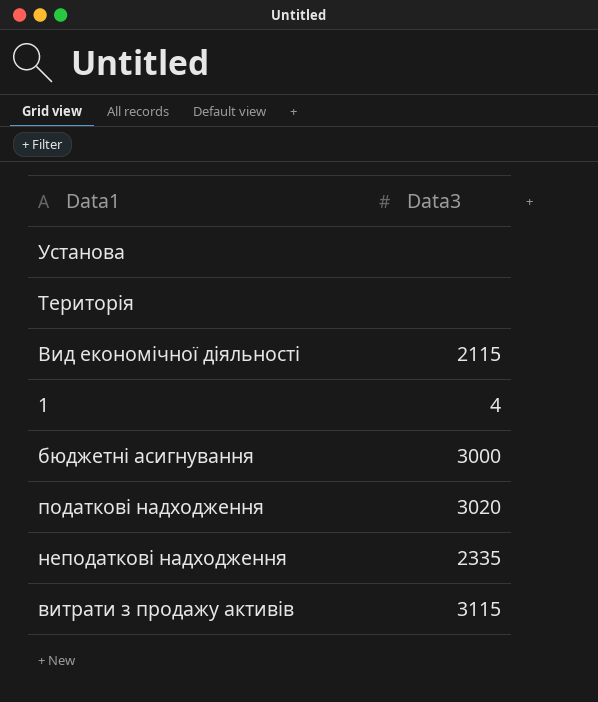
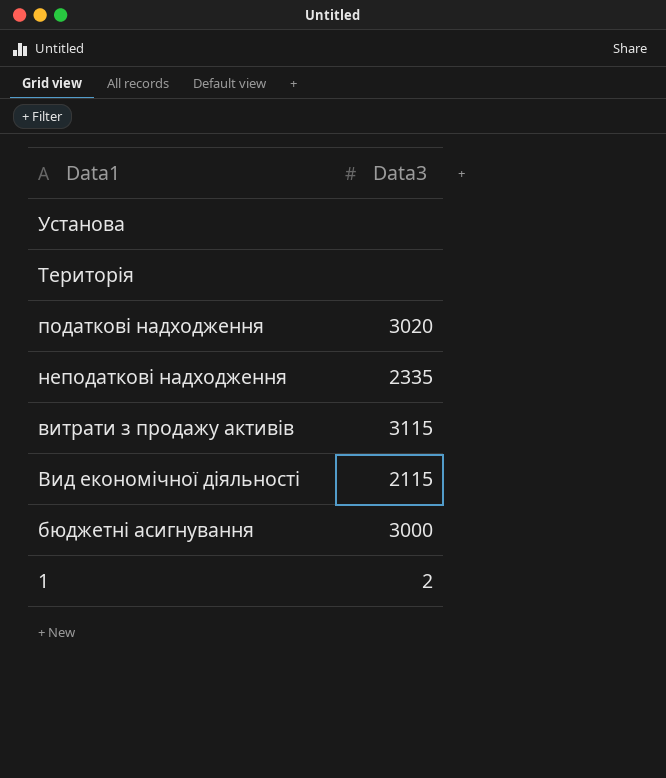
row order: none -> Data1 descending
1 | Data3: 4 -> 2

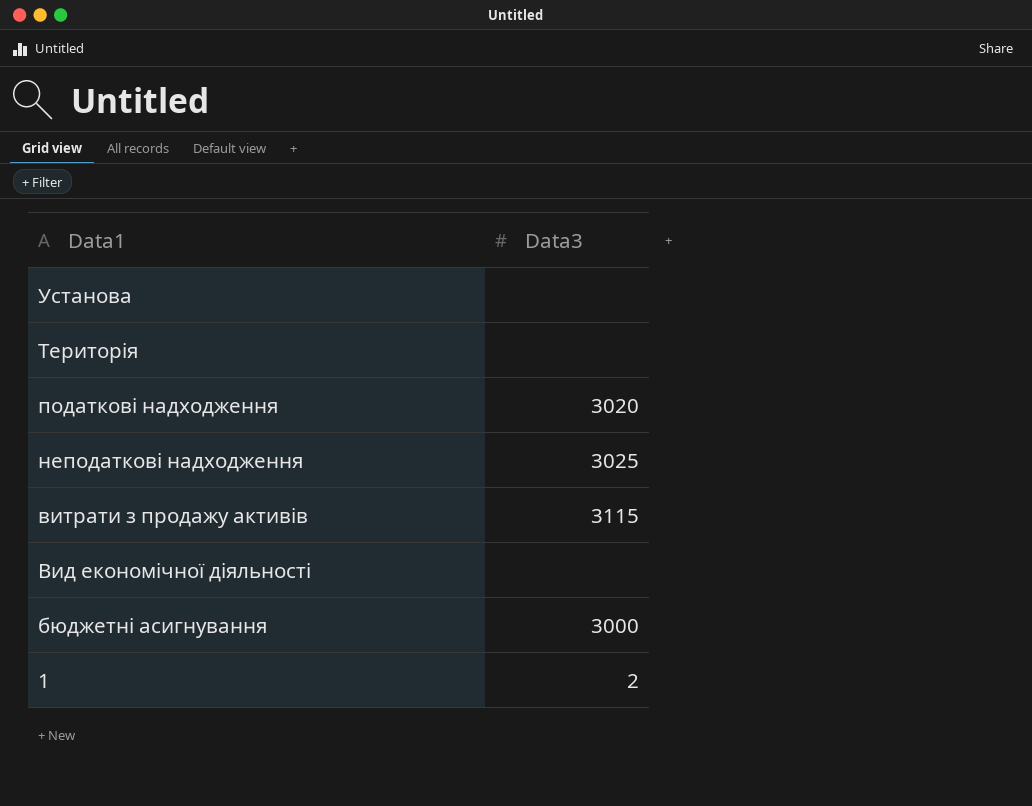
неподаткові надходження | Data3: 2335 -> 3025
Вид економічної діяльності | Data3: 2115 -> none

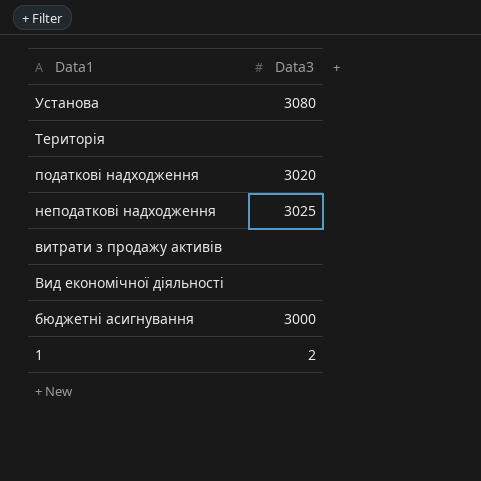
Установа | Data3: none -> 3080
витрати з продажу активів | Data3: 3115 -> none

